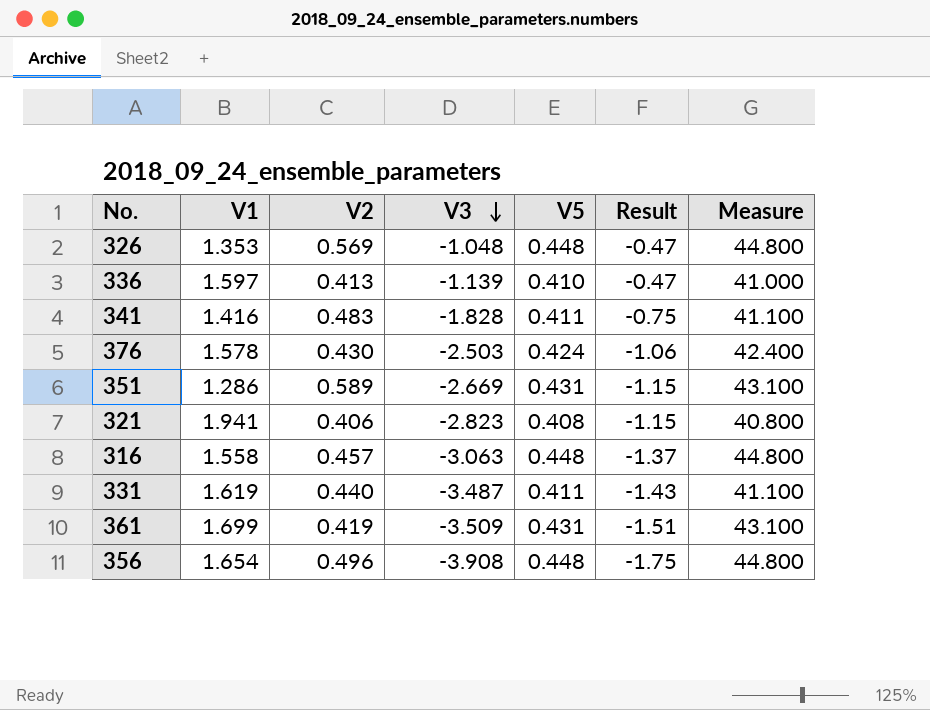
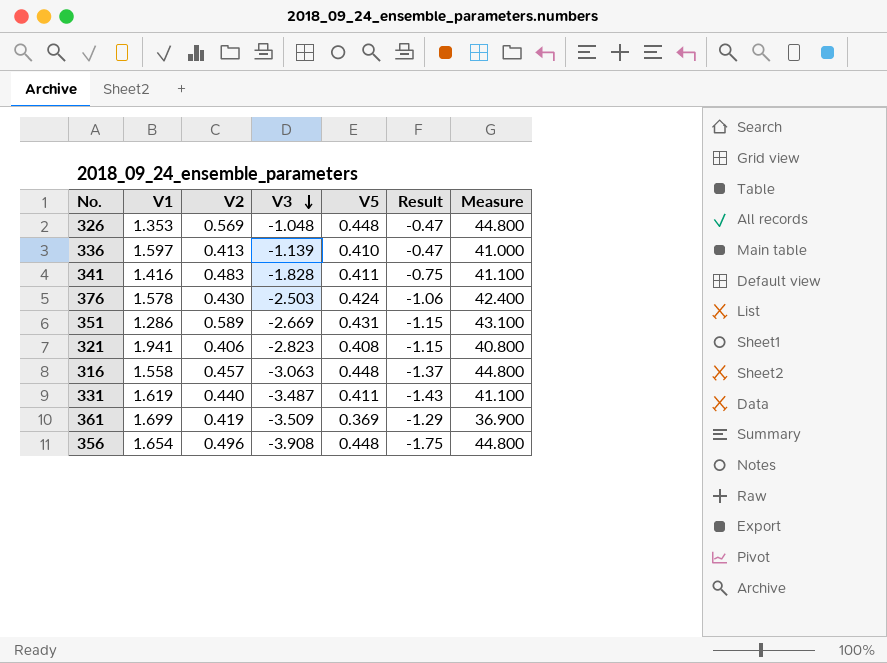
361 | V5: 0.431 -> 0.369
361 | Result: -1.51 -> -1.29
361 | Measure: 43.100 -> 36.900

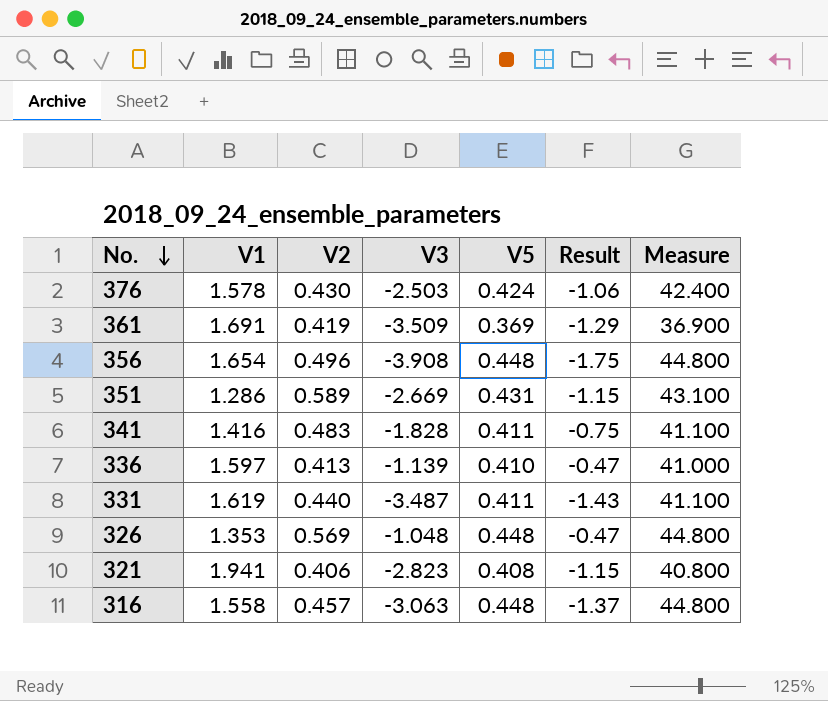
row order: V3 descending -> No. descending
361 | V1: 1.699 -> 1.691

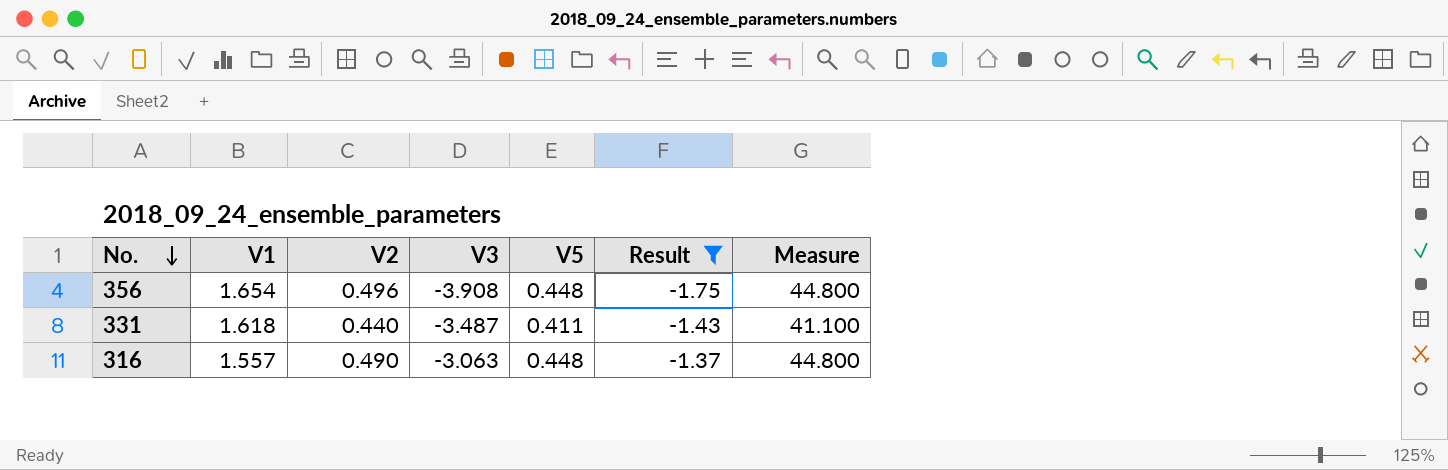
filter: none -> Result <= -1.37
331 | V1: 1.619 -> 1.618
316 | V1: 1.558 -> 1.557
316 | V2: 0.457 -> 0.490

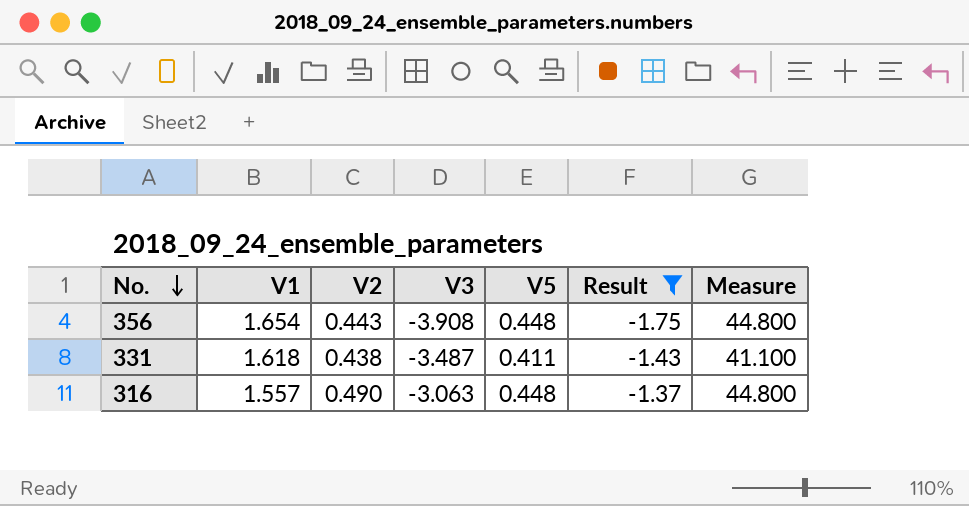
356 | V2: 0.496 -> 0.443
331 | V2: 0.440 -> 0.438

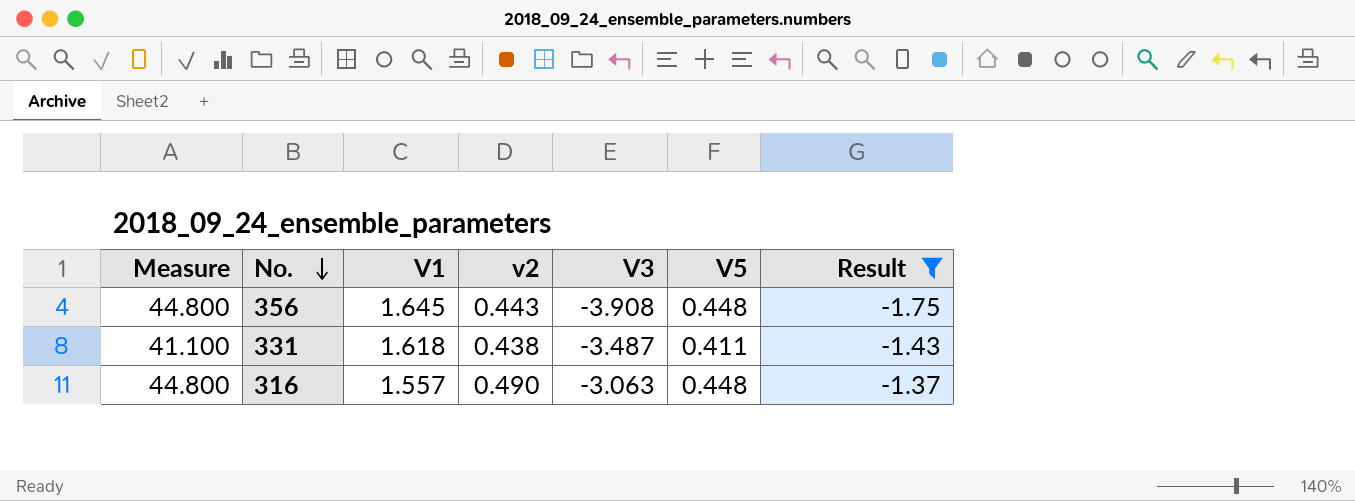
column Measure | position: 7 -> 1
column name: V2 -> v2
356 | V1: 1.654 -> 1.645

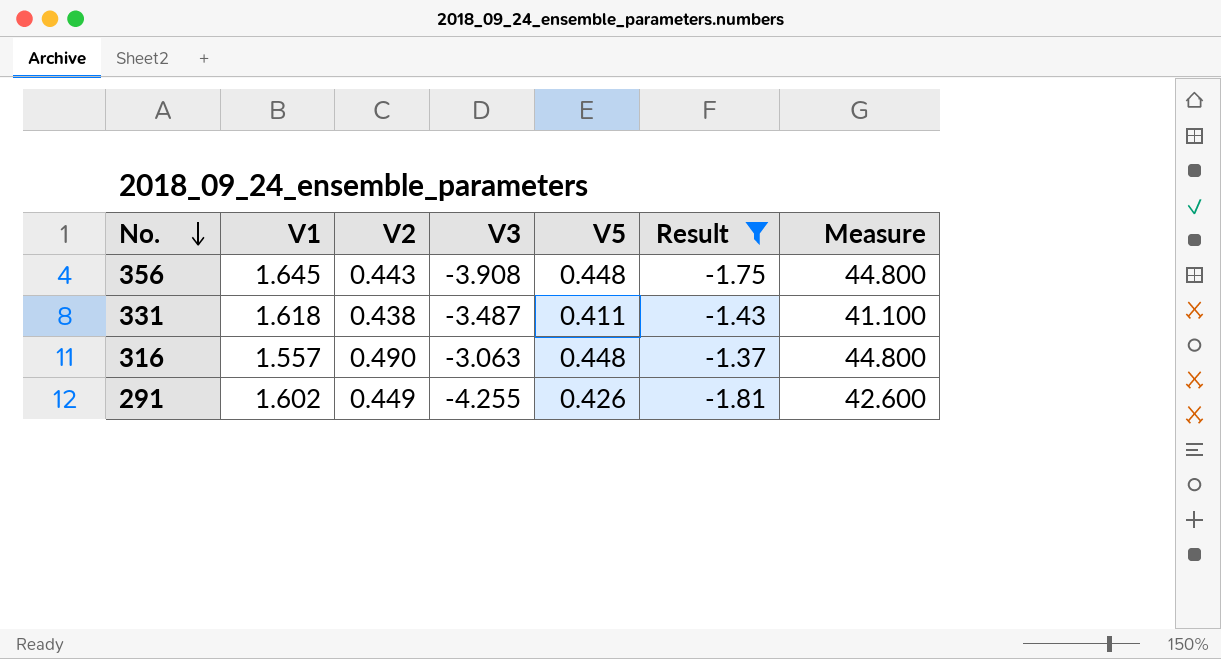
column name: v2 -> V2
column Measure | position: 1 -> 7
row 291: none -> 1.602 | 0.449 | -4.255 | 0.426 | -1.81 | 42.600

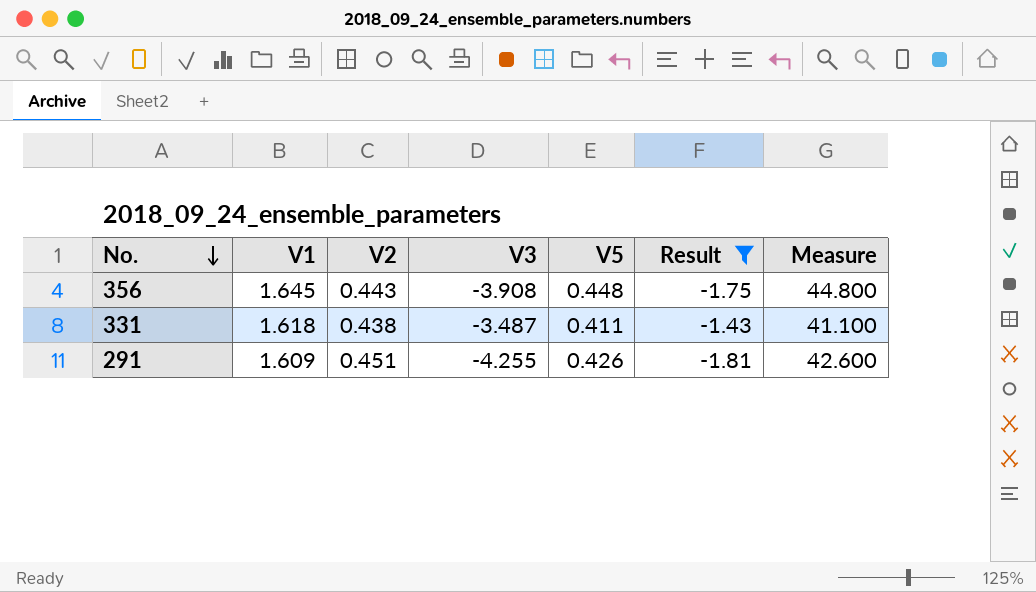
row 316: 1.557 | 0.490 | -3.063 | 0.448 | -1.37 | 44.800 -> none
291 | V1: 1.602 -> 1.609
291 | V2: 0.449 -> 0.451

